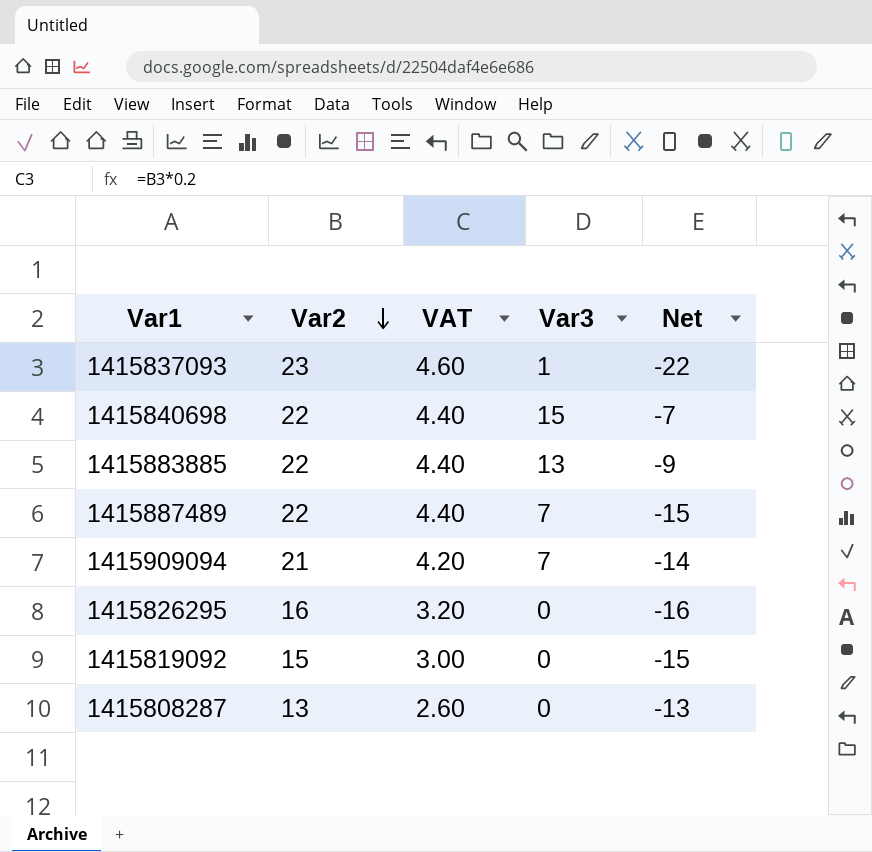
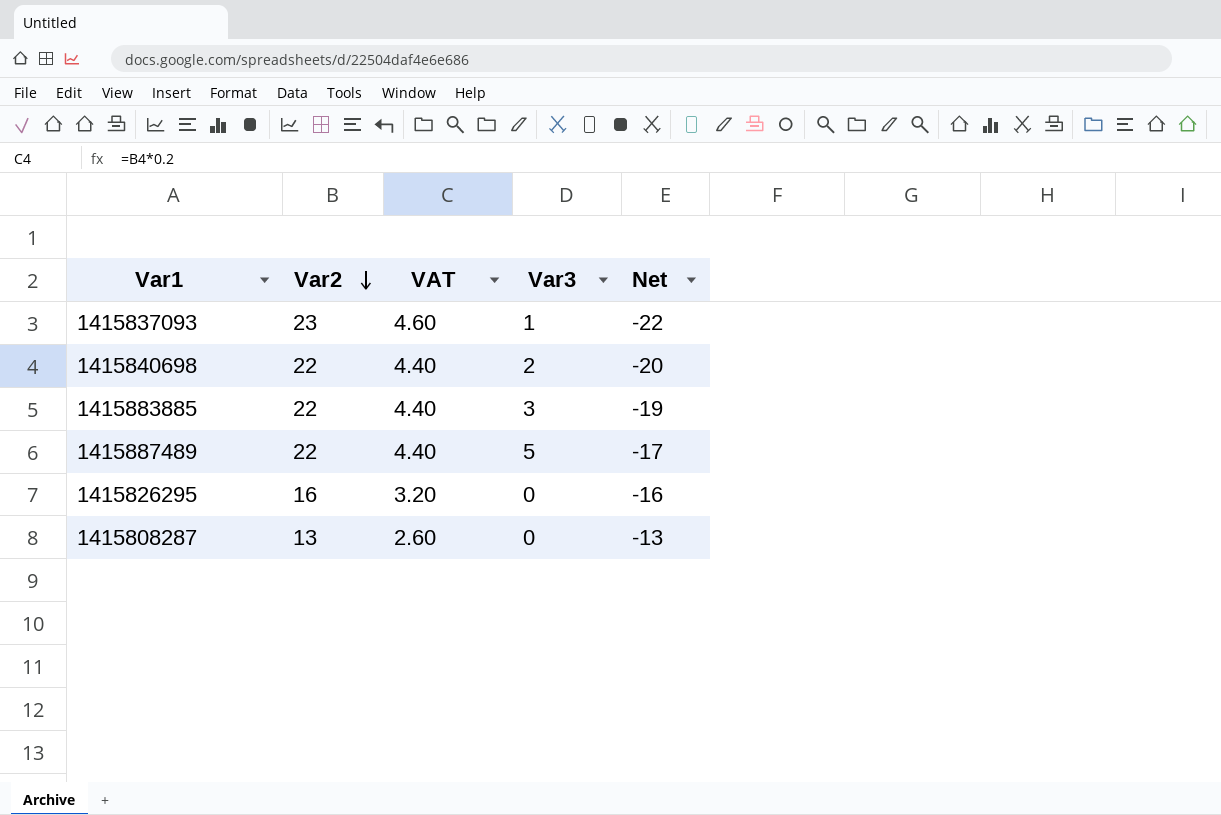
row 1415909094: 21 | 4.20 | 7 | -14 -> none
row 1415819092: 15 | 3.00 | 0 | -15 -> none
1415840698 | Var3: 15 -> 2
1415840698 | Net: -7 -> -20
1415883885 | Var3: 13 -> 3
1415883885 | Net: -9 -> -19
1415887489 | Var3: 7 -> 5
1415887489 | Net: -15 -> -17

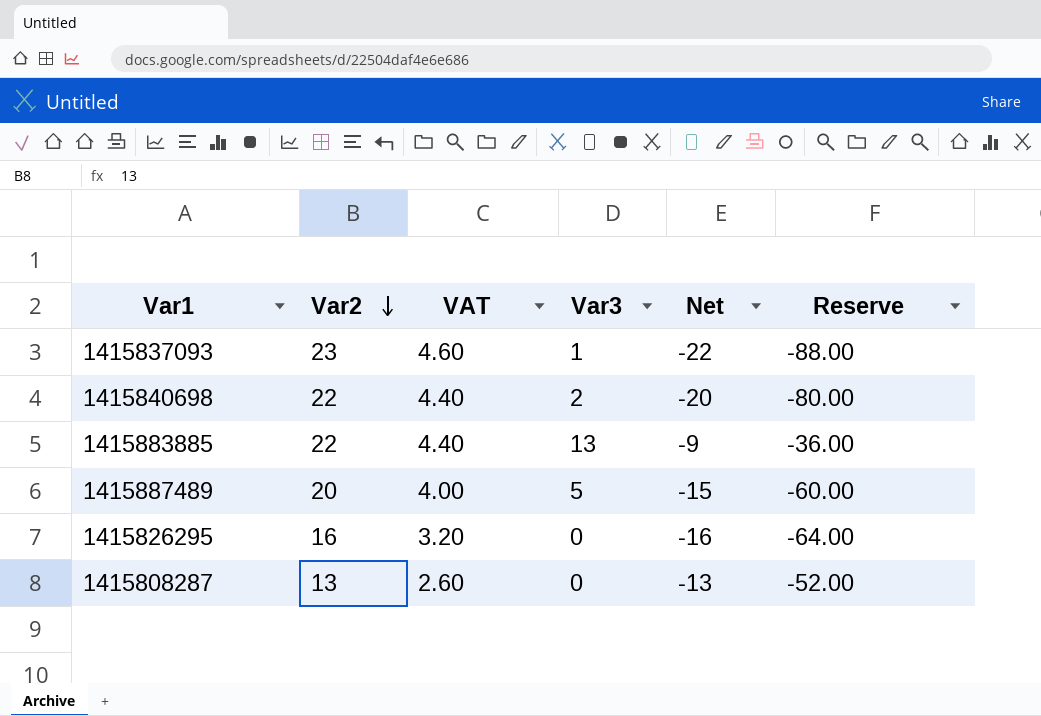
column Reserve | formula: none -> [Net] * 4
1415883885 | Var3: 3 -> 13
1415883885 | Net: -19 -> -9
1415887489 | Var2: 22 -> 20
1415887489 | VAT: 4.40 -> 4.00
1415887489 | Net: -17 -> -15

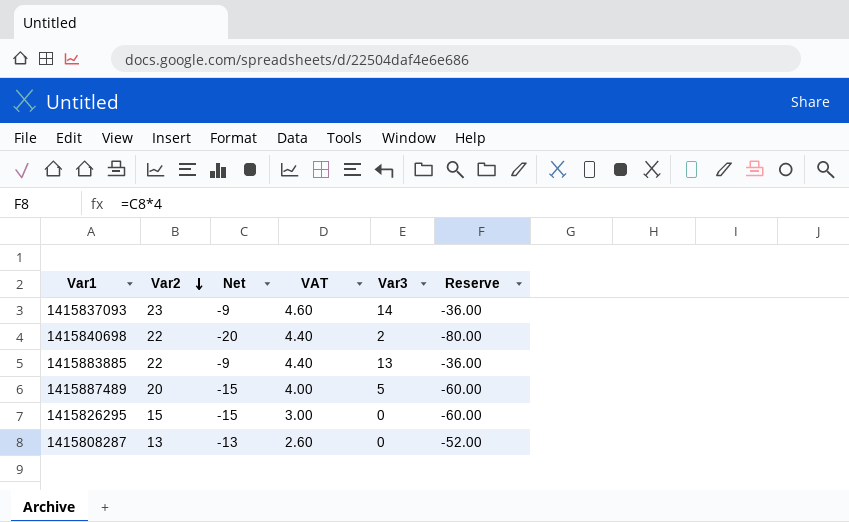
column Net | position: 5 -> 3
1415837093 | Net: -22 -> -9
1415837093 | Var3: 1 -> 14
1415837093 | Reserve: -88.00 -> -36.00
1415826295 | Var2: 16 -> 15
1415826295 | Net: -16 -> -15
1415826295 | VAT: 3.20 -> 3.00
1415826295 | Reserve: -64.00 -> -60.00

